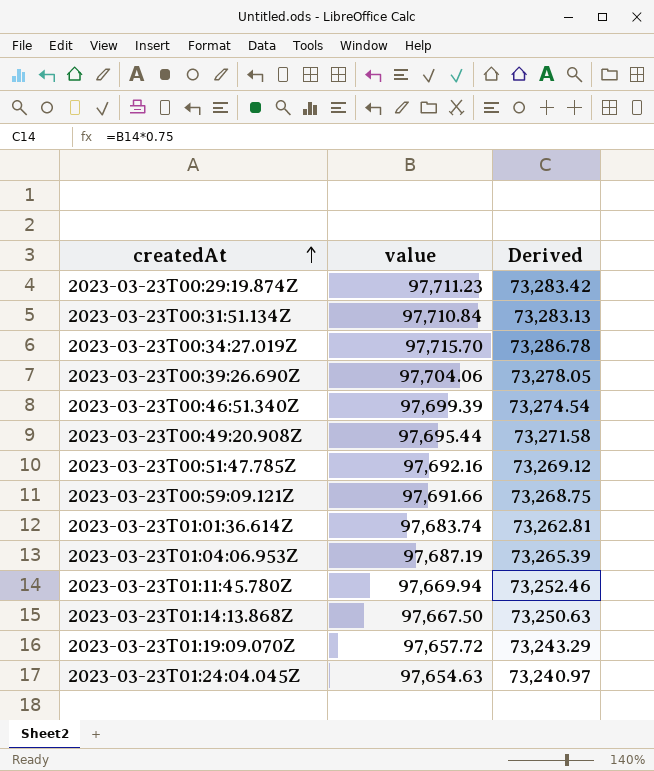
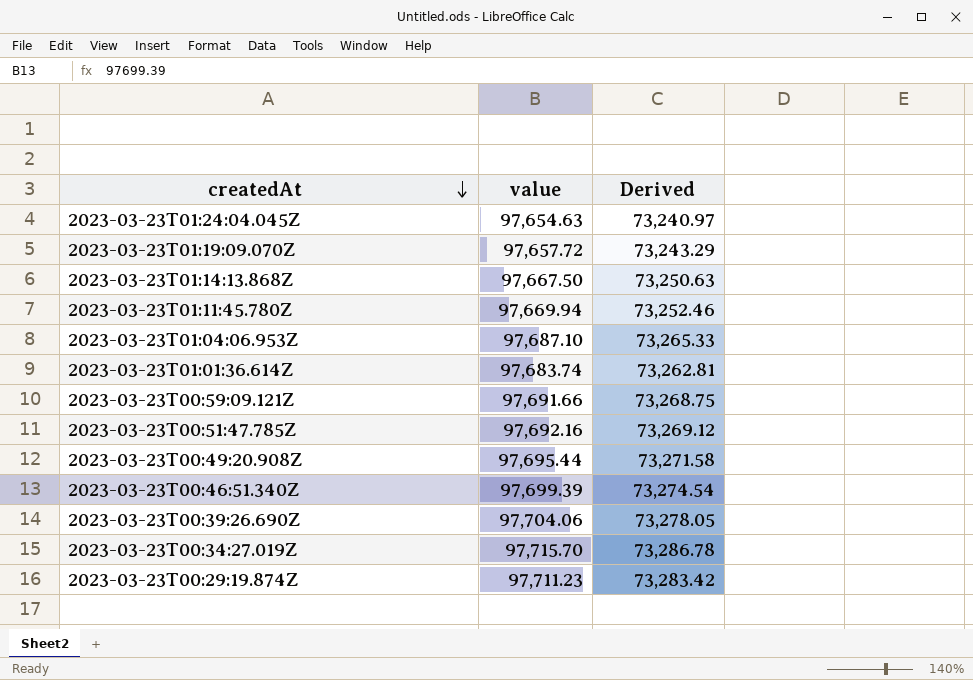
row order: createdAt ascending -> createdAt descending
row 2023-03-23T00:31:51.134Z: 97,710.84 | 73,283.13 -> none
2023-03-23T01:04:06.953Z | value: 97,687.19 -> 97,687.10
2023-03-23T01:04:06.953Z | Derived: 73,265.39 -> 73,265.33

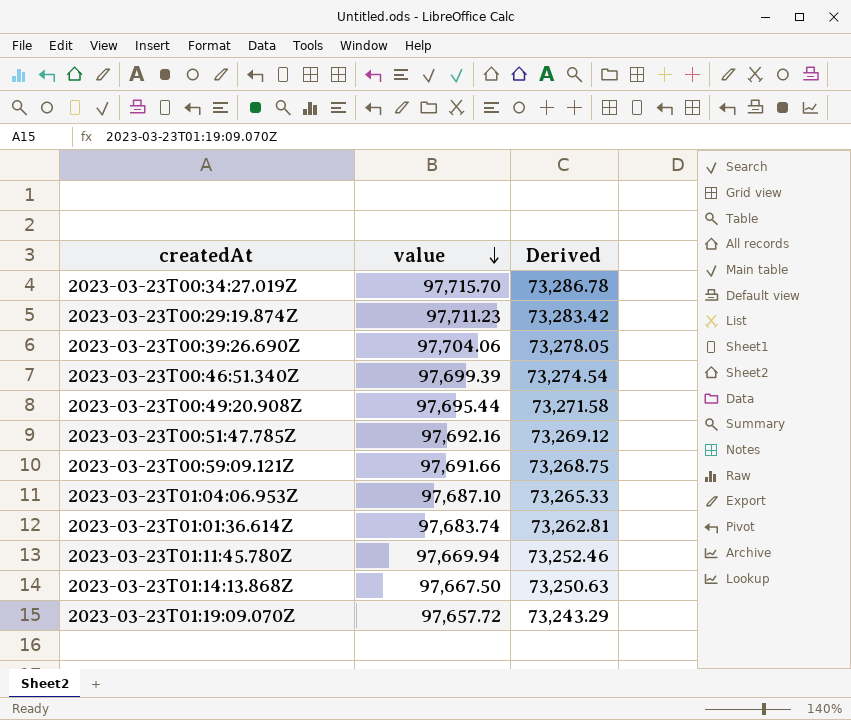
row order: createdAt descending -> value descending
row 2023-03-23T01:24:04.045Z: 97,654.63 | 73,240.97 -> none

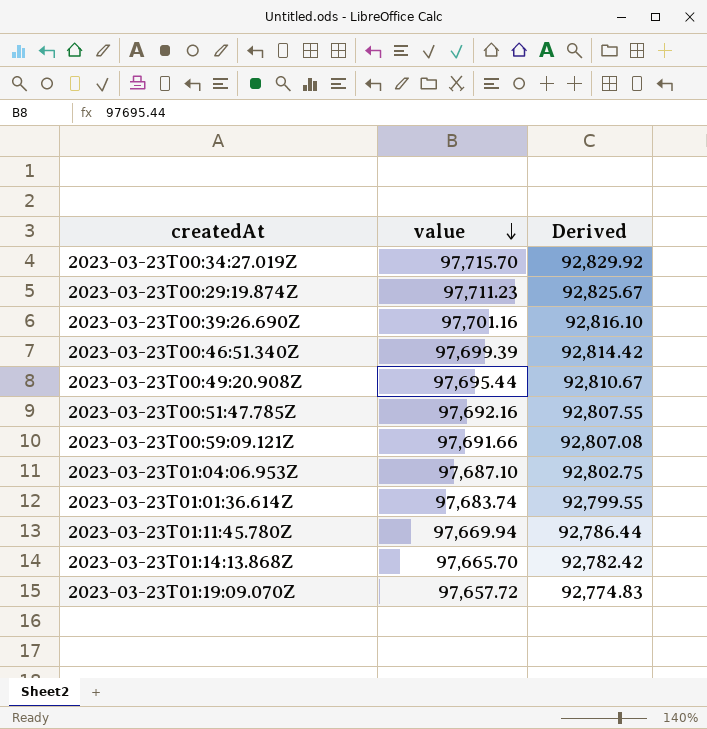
column Derived | formula: [value] * 0.75 -> [value] * 0.95
2023-03-23T00:39:26.690Z | value: 97,704.06 -> 97,701.16
2023-03-23T01:14:13.868Z | value: 97,667.50 -> 97,665.70

